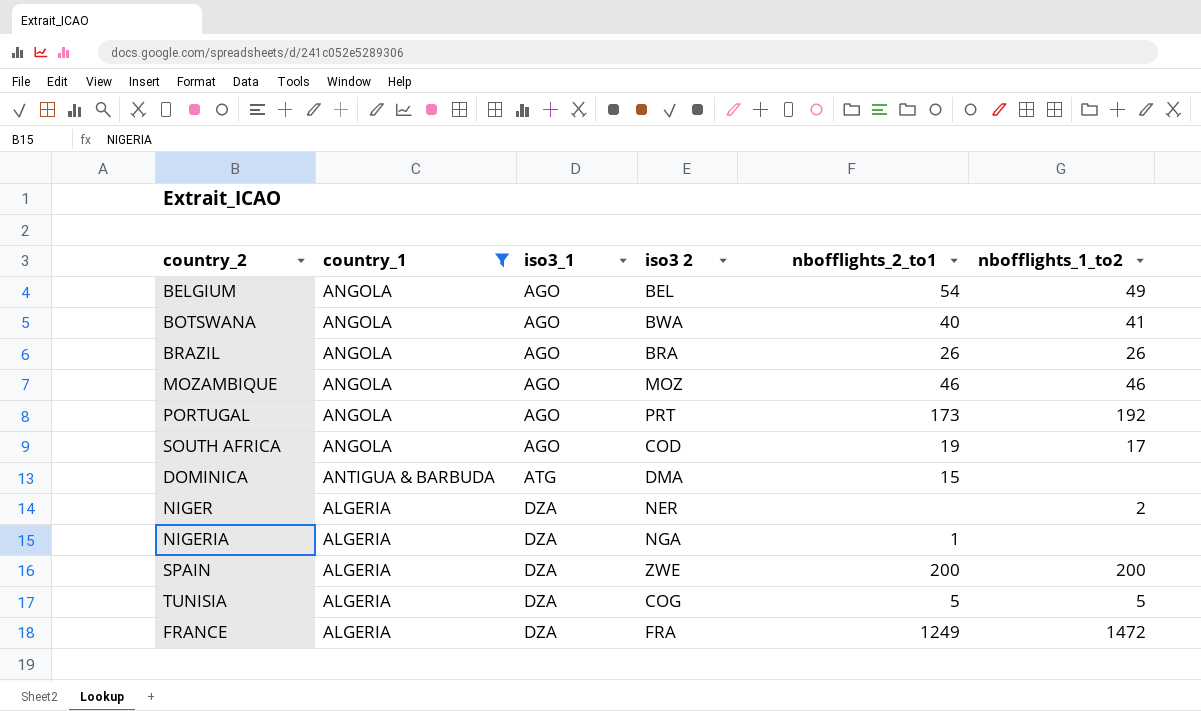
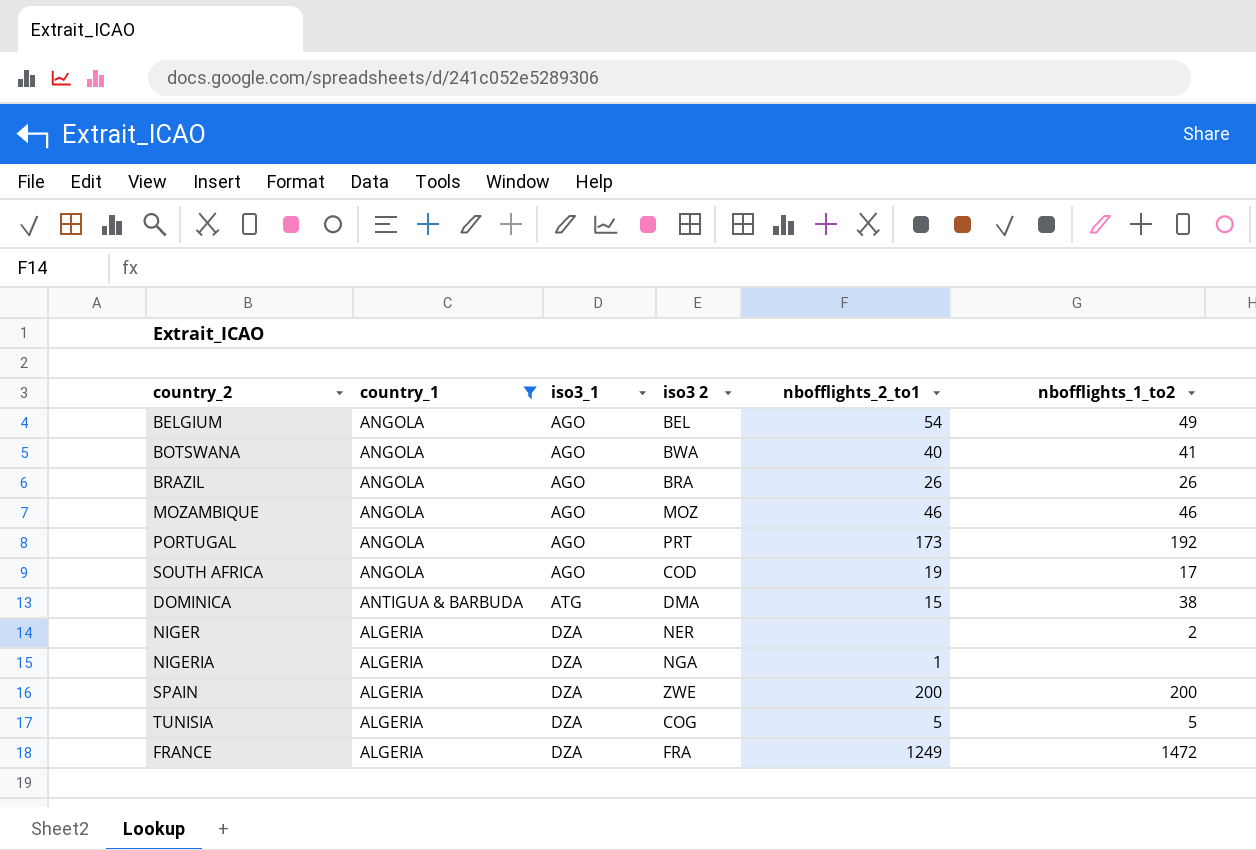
DOMINICA | nbofflights_1_to2: none -> 38

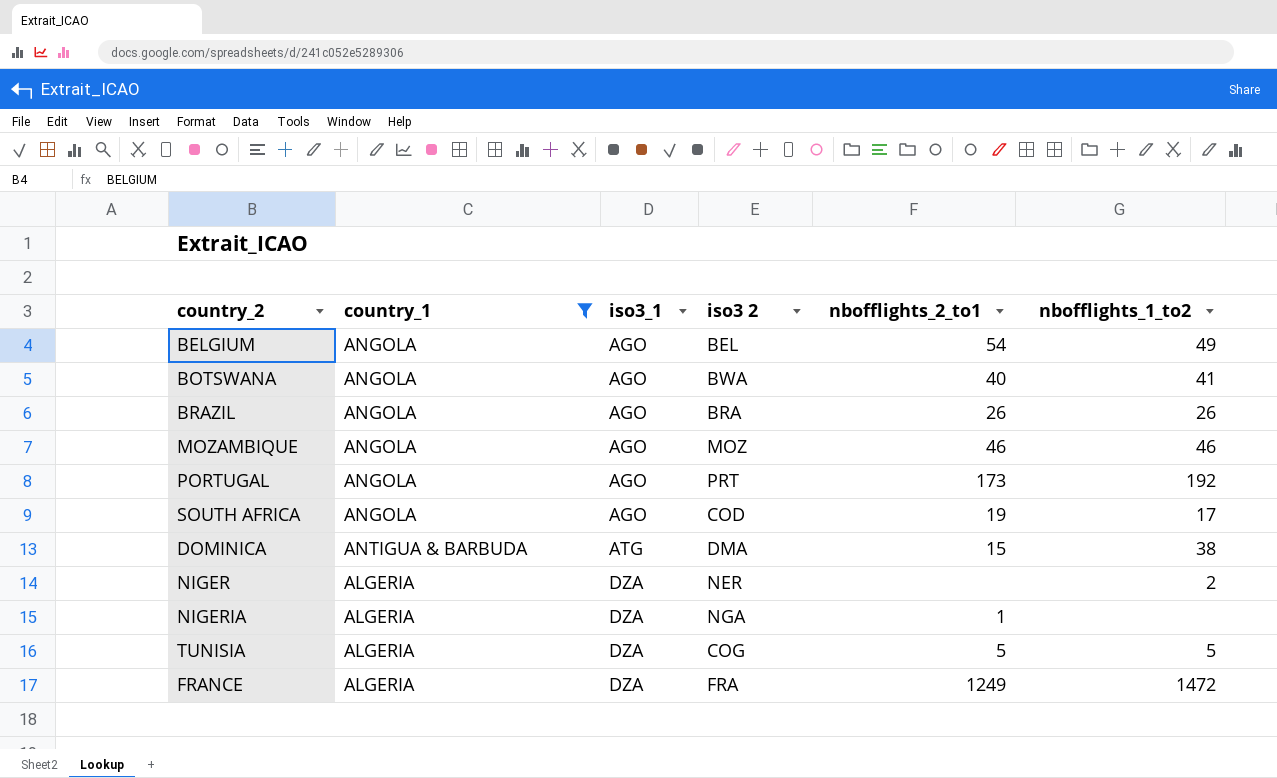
row SPAIN: ALGERIA | DZA | ZWE | 200 | 200 -> none

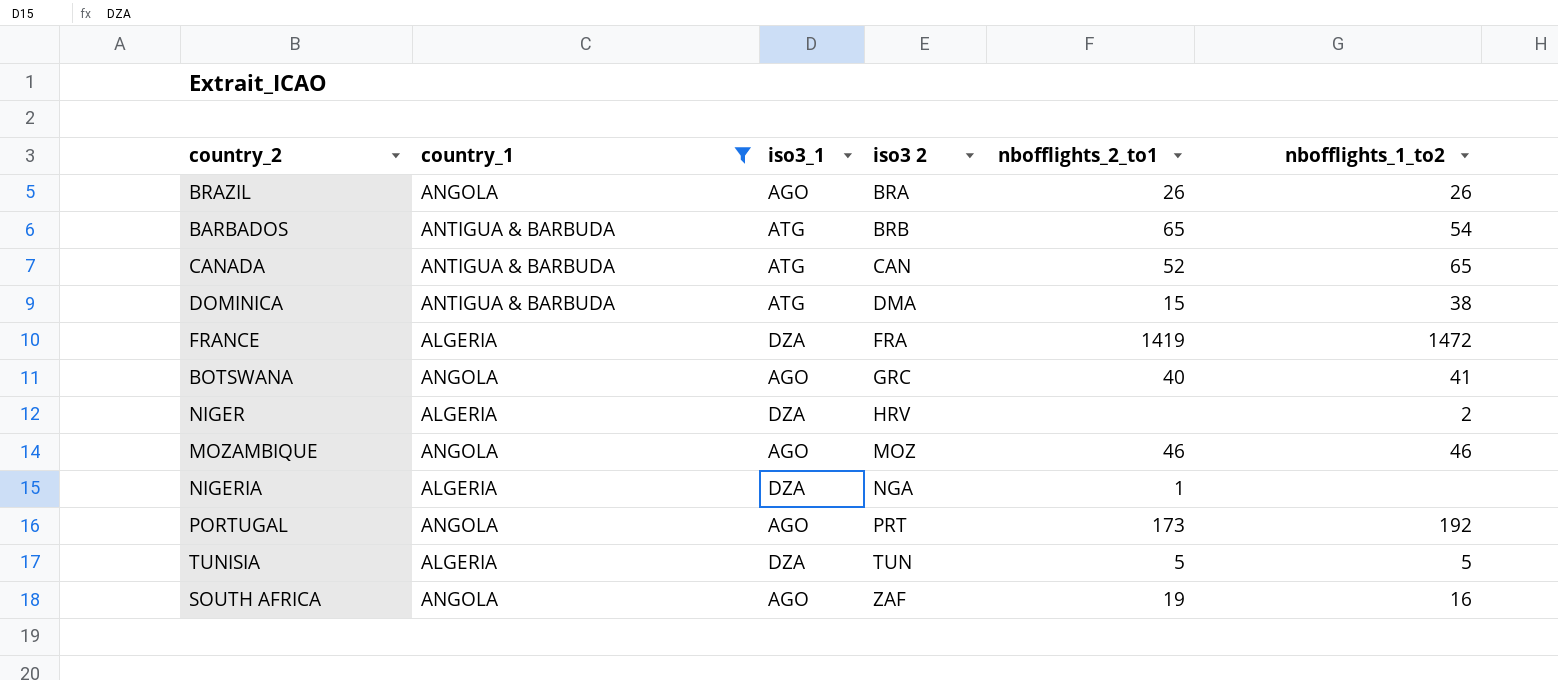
row order: iso3_1 ascending -> iso3 2 ascending
row BELGIUM: ANGOLA | AGO | BEL | 54 | 49 -> none
row BARBADOS: none -> ANTIGUA & BARBUDA | ATG | BRB | 65 | 54
row CANADA: none -> ANTIGUA & BARBUDA | ATG | CAN | 52 | 65
FRANCE | nbofflights_2_to1: 1249 -> 1419
BOTSWANA | iso3 2: BWA -> GRC
NIGER | iso3 2: NER -> HRV
TUNISIA | iso3 2: COG -> TUN
SOUTH AFRICA | iso3 2: COD -> ZAF
SOUTH AFRICA | nbofflights_1_to2: 17 -> 16

